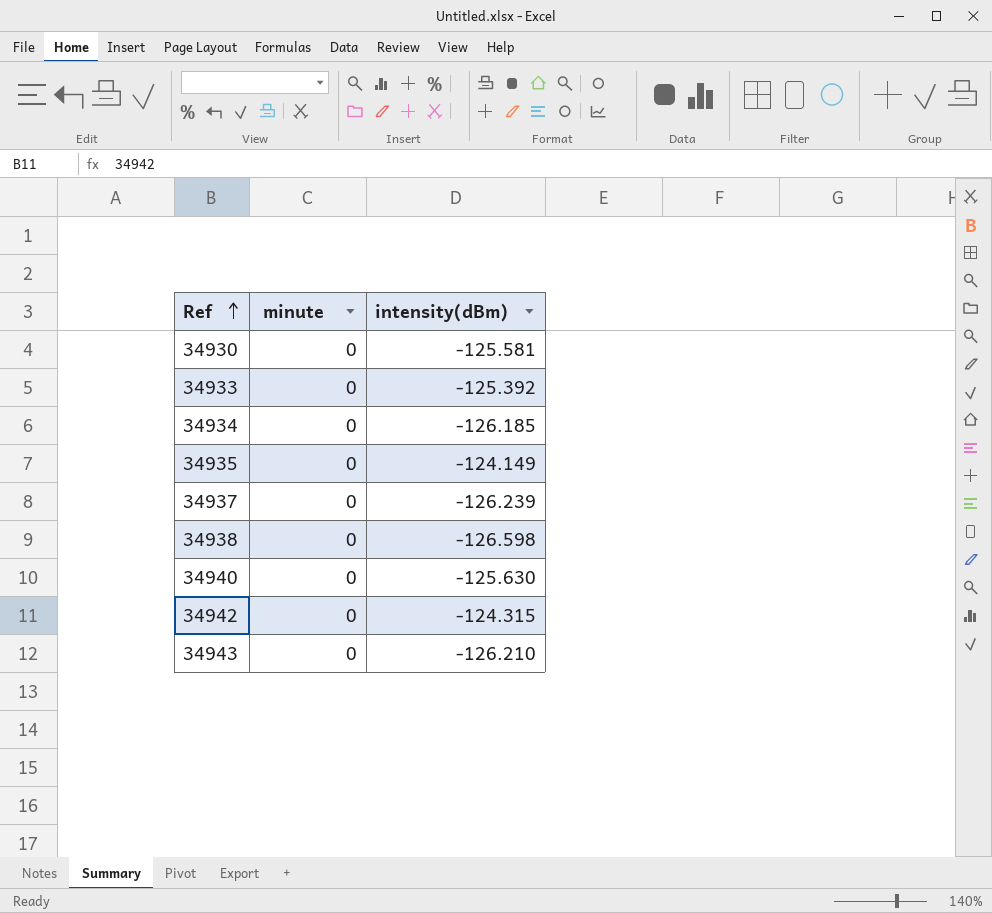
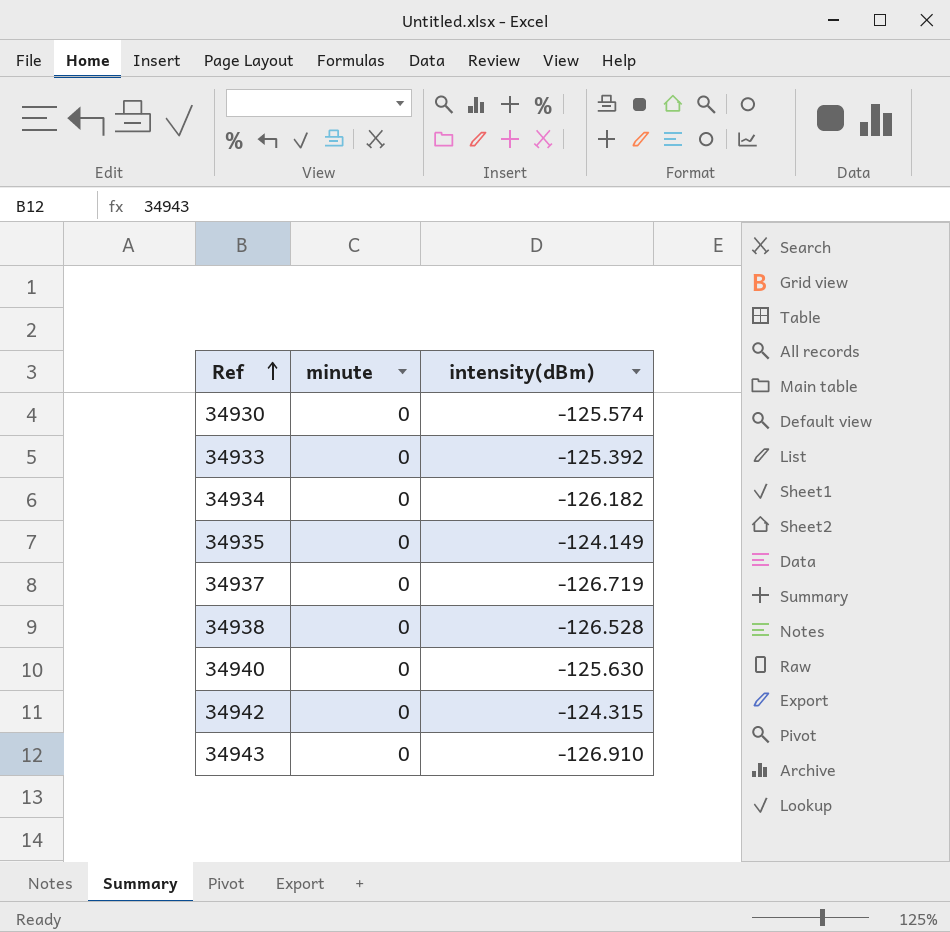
34930 | intensity(dBm): -125.581 -> -125.574
34934 | intensity(dBm): -126.185 -> -126.182
34937 | intensity(dBm): -126.239 -> -126.719
34938 | intensity(dBm): -126.598 -> -126.528
34943 | intensity(dBm): -126.210 -> -126.910

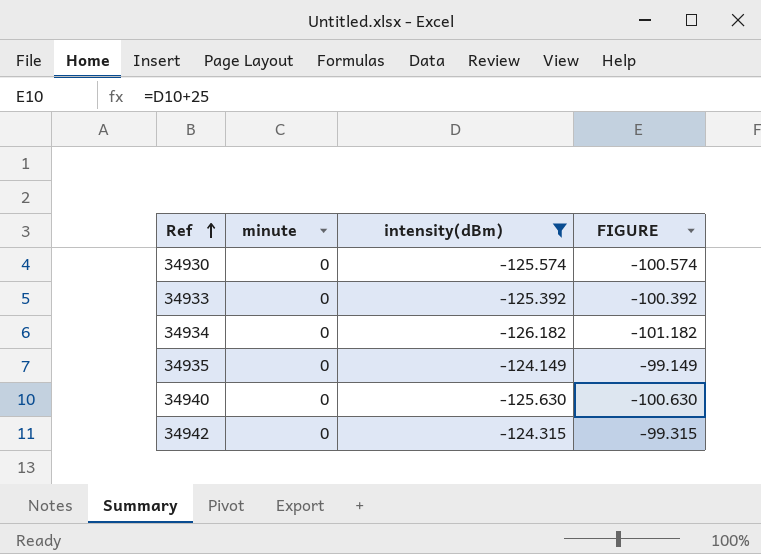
filter: none -> intensity(dBm) >= -126.182
column FIGURE | formula: none -> [intensity(dBm)] + 25

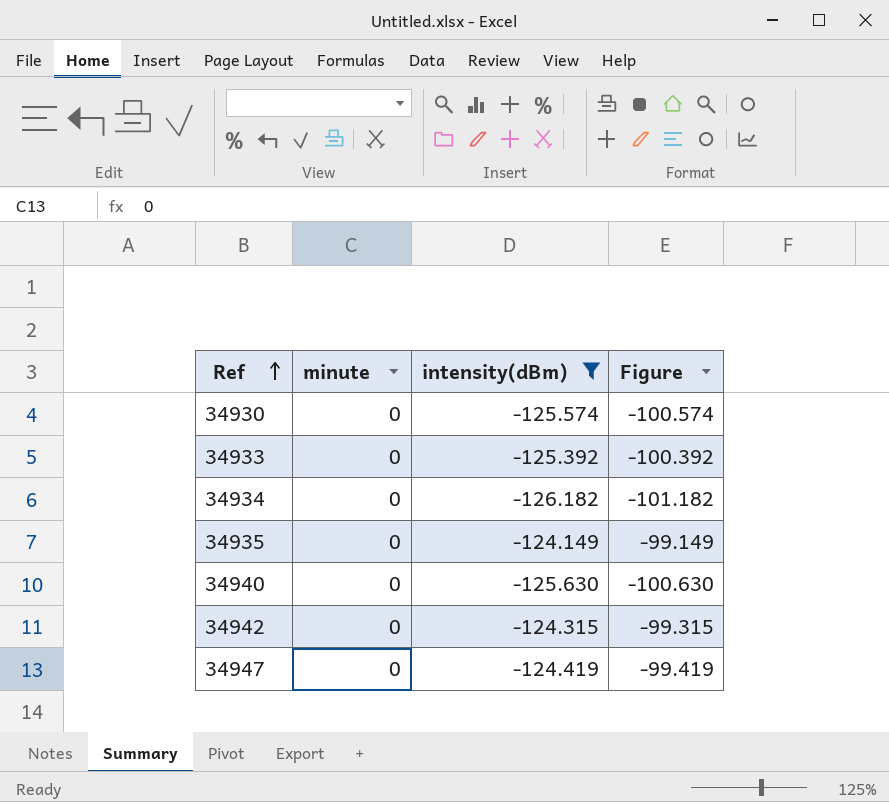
column name: FIGURE -> Figure
row 34947: none -> 0 | -124.419 | -99.419

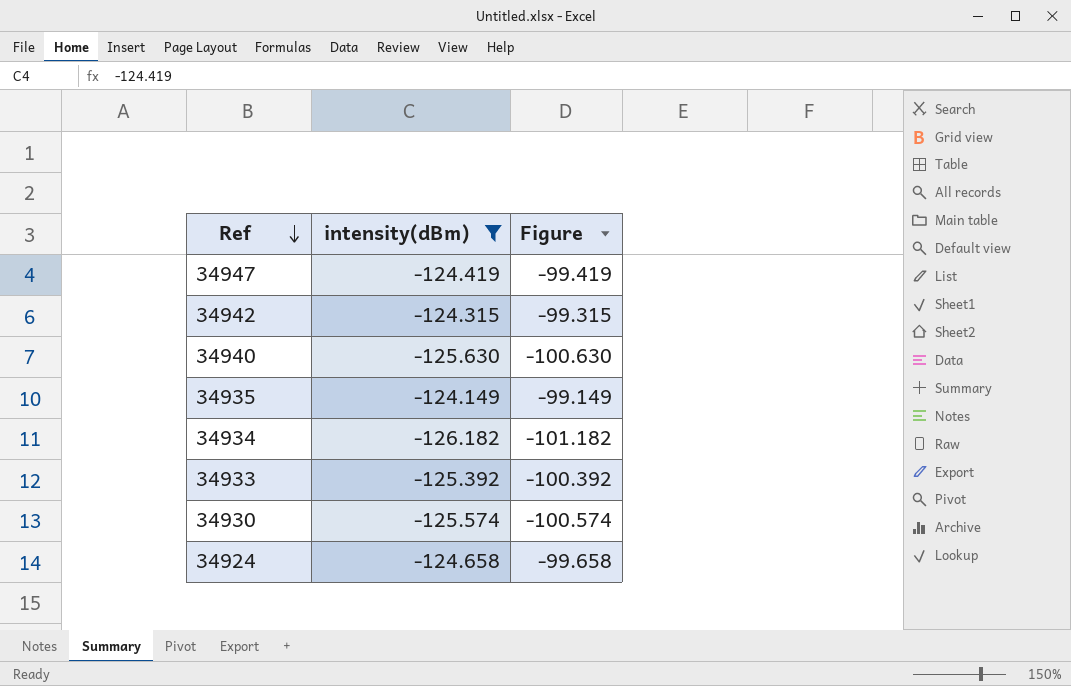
row order: Ref ascending -> Ref descending
column minute | position: 2 -> none
row 34924: none -> -124.658 | -99.658

